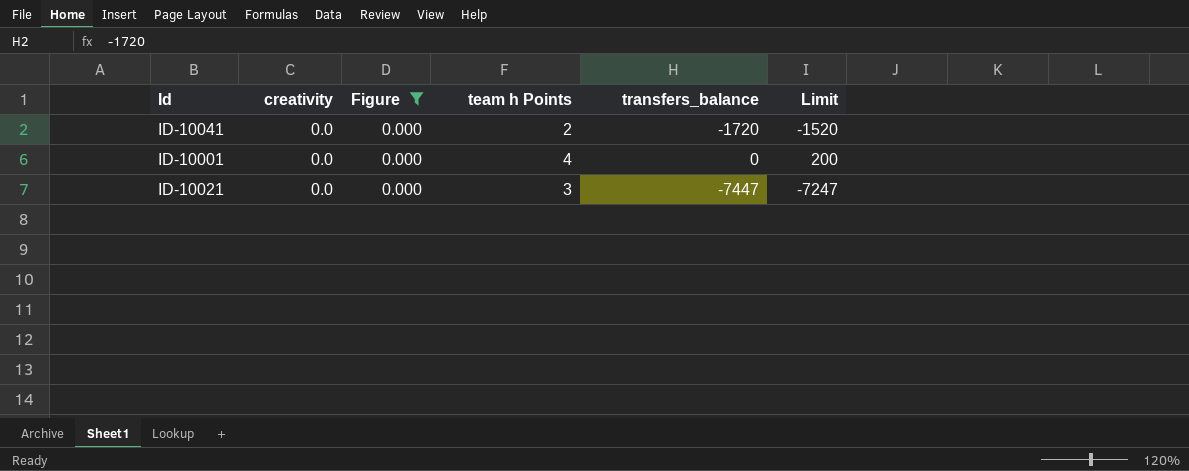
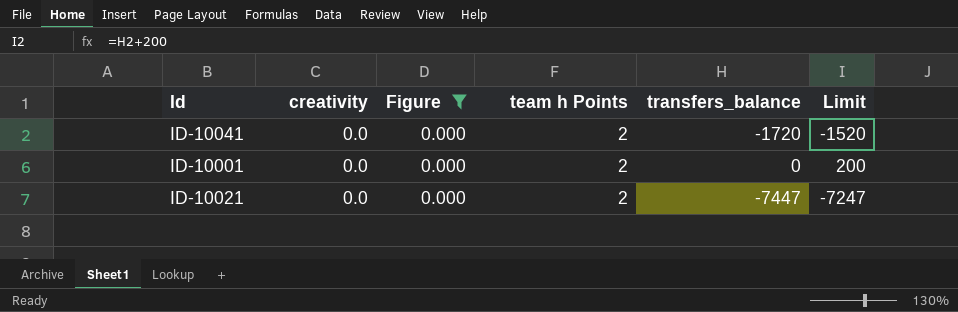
ID-10001 | team h Points: 4 -> 2
ID-10021 | team h Points: 3 -> 2

